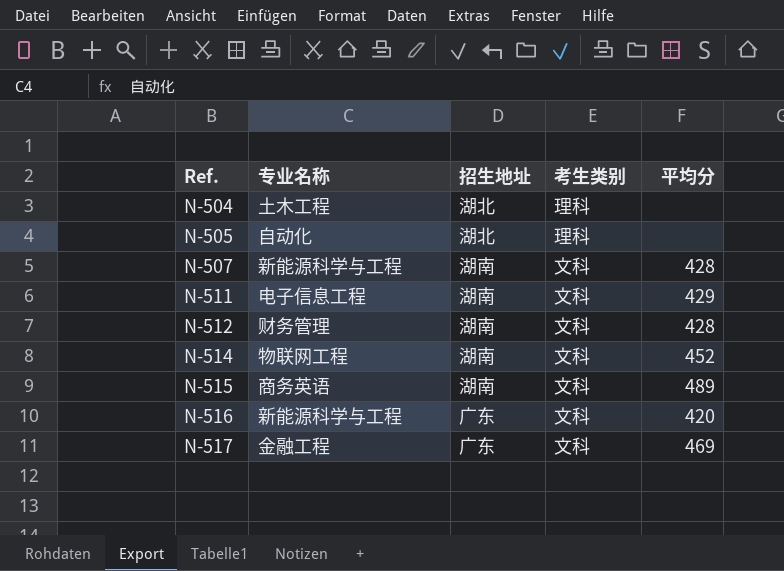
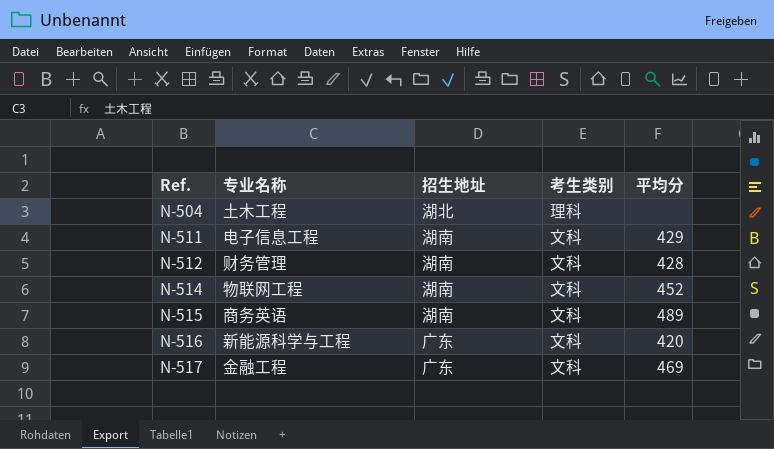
row N-505: 自动化 | 湖北 | 理科 | none -> none
row N-507: 新能源科学与工程 | 湖南 | 文科 | 428 -> none

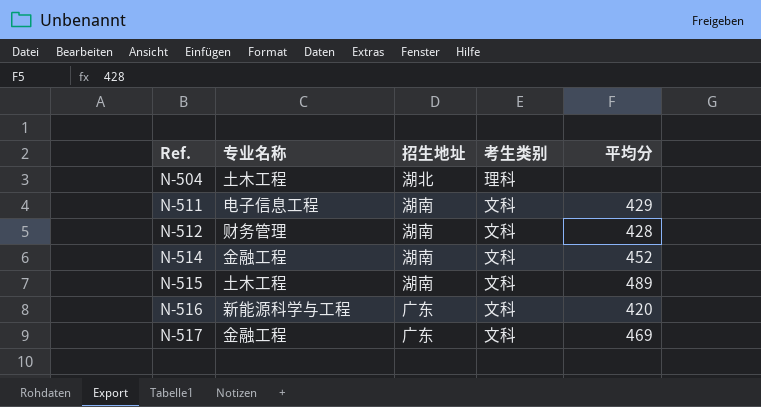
N-514 | 专业名称: 物联网工程 -> 金融工程
N-515 | 专业名称: 商务英语 -> 土木工程

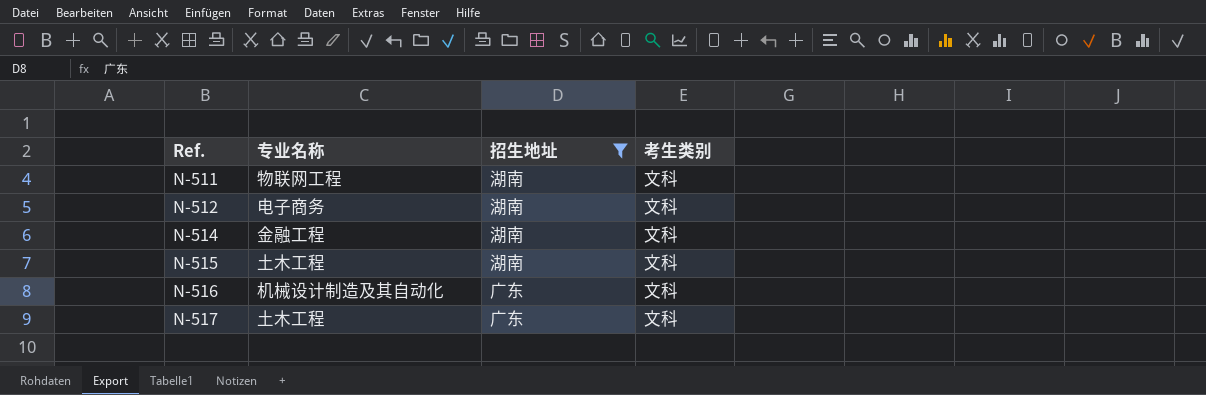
filter: none -> 招生地址 != 湖北
column 平均分 | position: 5 -> none
N-511 | 专业名称: 电子信息工程 -> 物联网工程
N-512 | 专业名称: 财务管理 -> 电子商务
N-516 | 专业名称: 新能源科学与工程 -> 机械设计制造及其自动化
N-517 | 专业名称: 金融工程 -> 土木工程

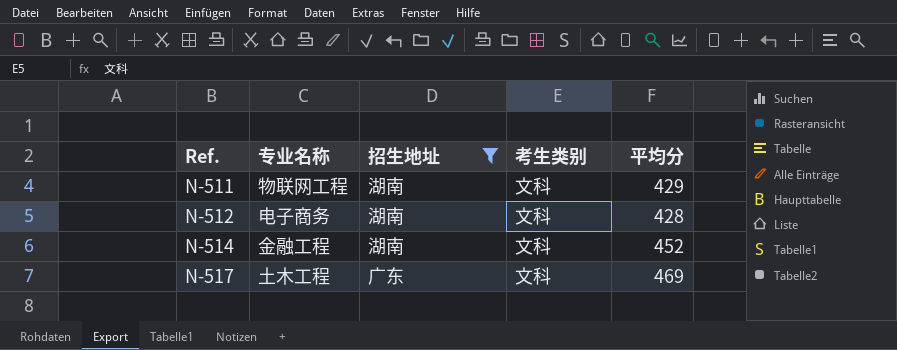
column 平均分 | position: none -> 5
row N-515: 土木工程 | 湖南 | 文科 -> none
row N-516: 机械设计制造及其自动化 | 广东 | 文科 -> none

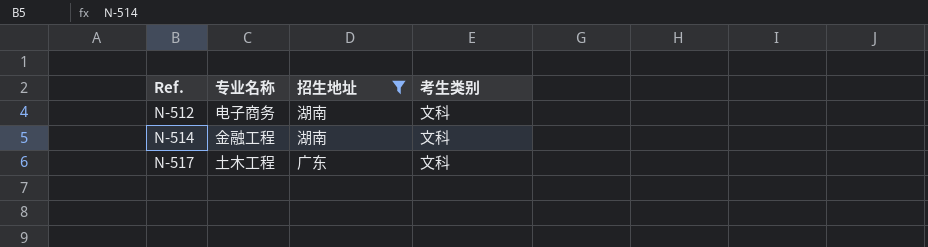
column 平均分 | position: 5 -> none
row N-511: 物联网工程 | 湖南 | 文科 | 429 -> none

